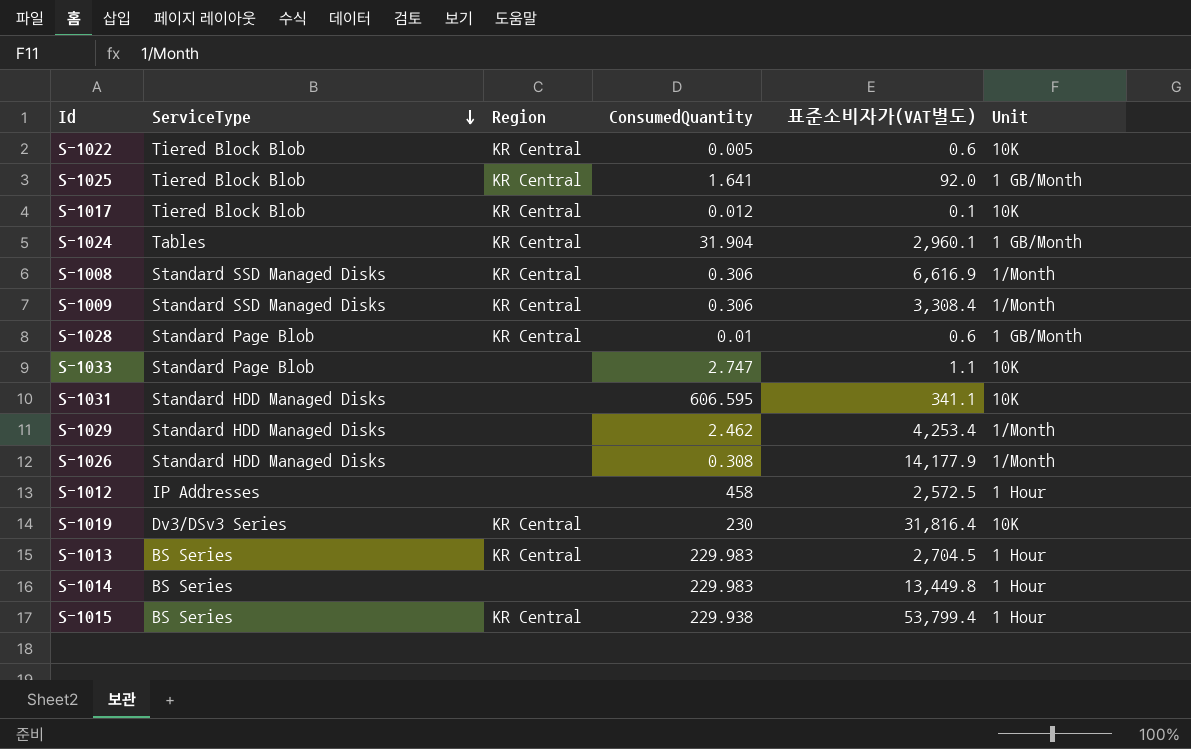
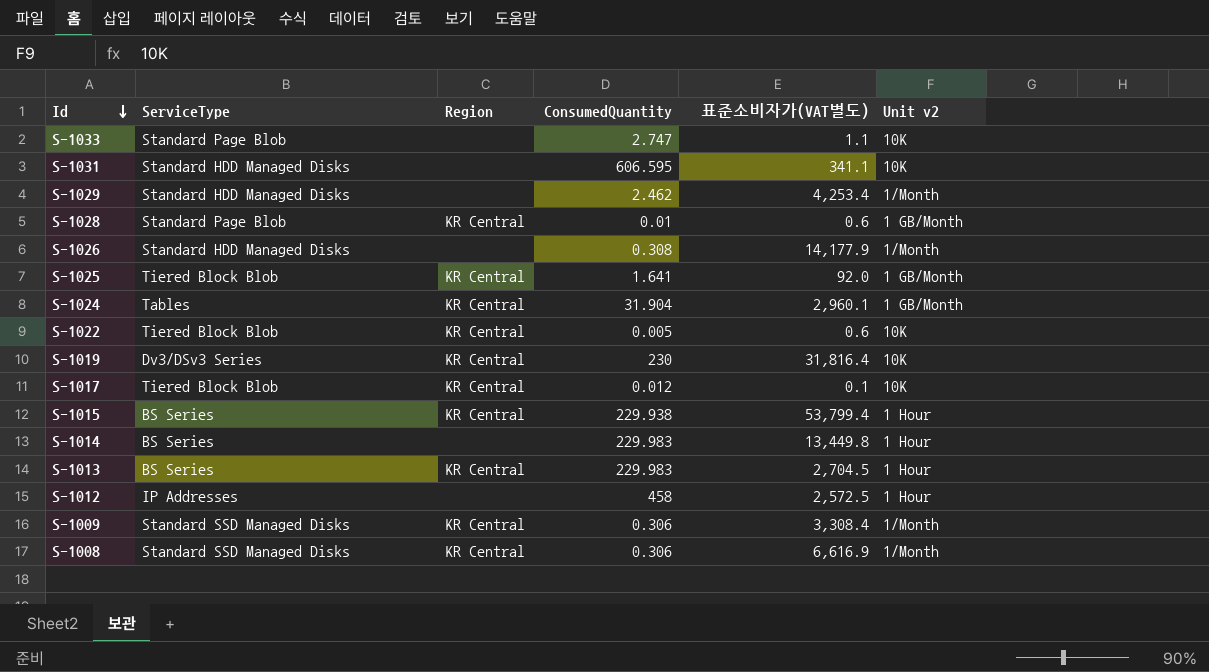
row order: ServiceType descending -> Id descending
column name: Unit -> Unit v2

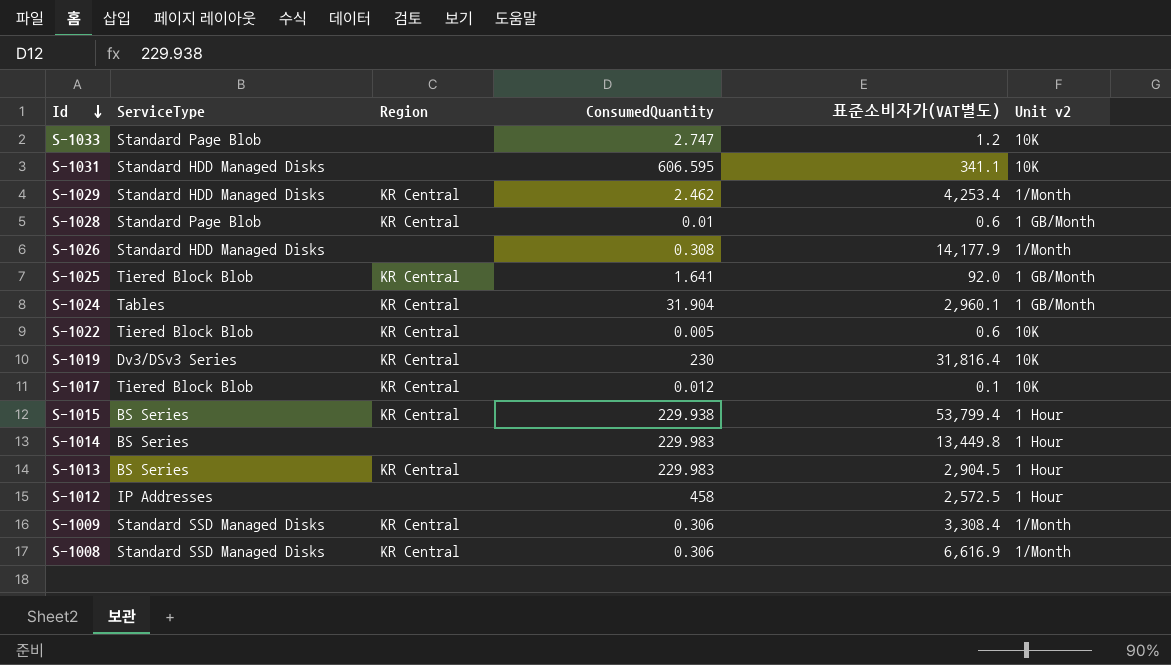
S-1033 | 표준소비자가(VAT별도): 1.1 -> 1.2
S-1029 | Region: none -> KR Central
S-1013 | 표준소비자가(VAT별도): 2,704.5 -> 2,904.5

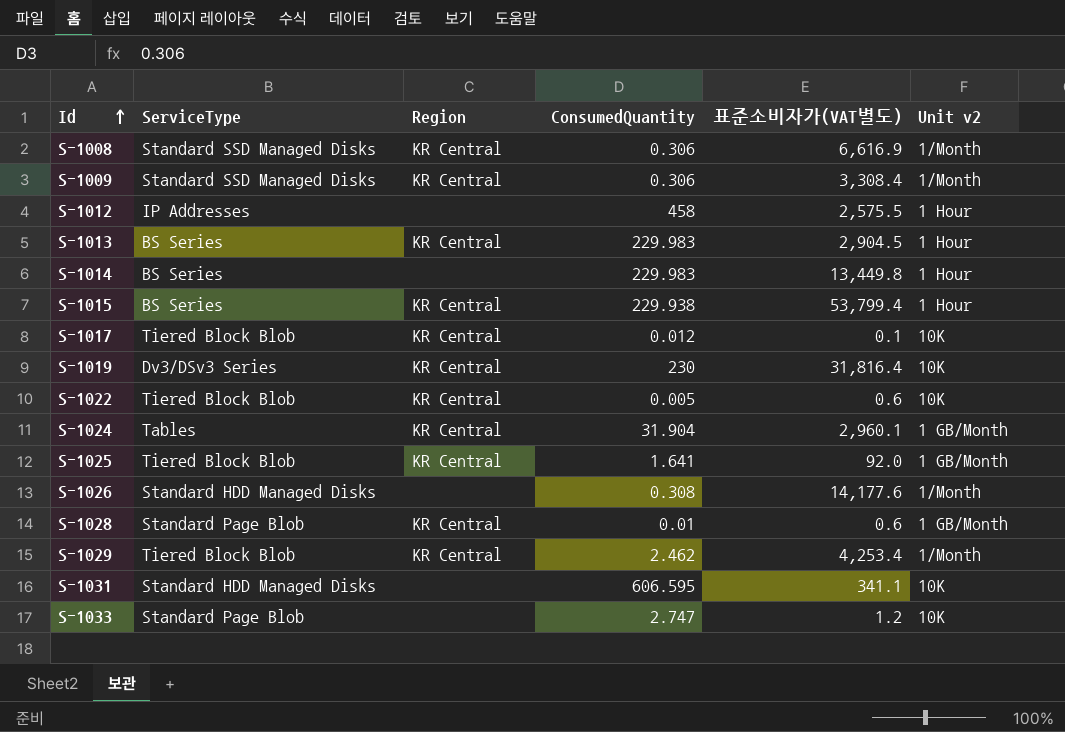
row order: Id descending -> Id ascending
S-1012 | 표준소비자가(VAT별도): 2,572.5 -> 2,575.5
S-1026 | 표준소비자가(VAT별도): 14,177.9 -> 14,177.6
S-1029 | ServiceType: Standard HDD Managed Disks -> Tiered Block Blob

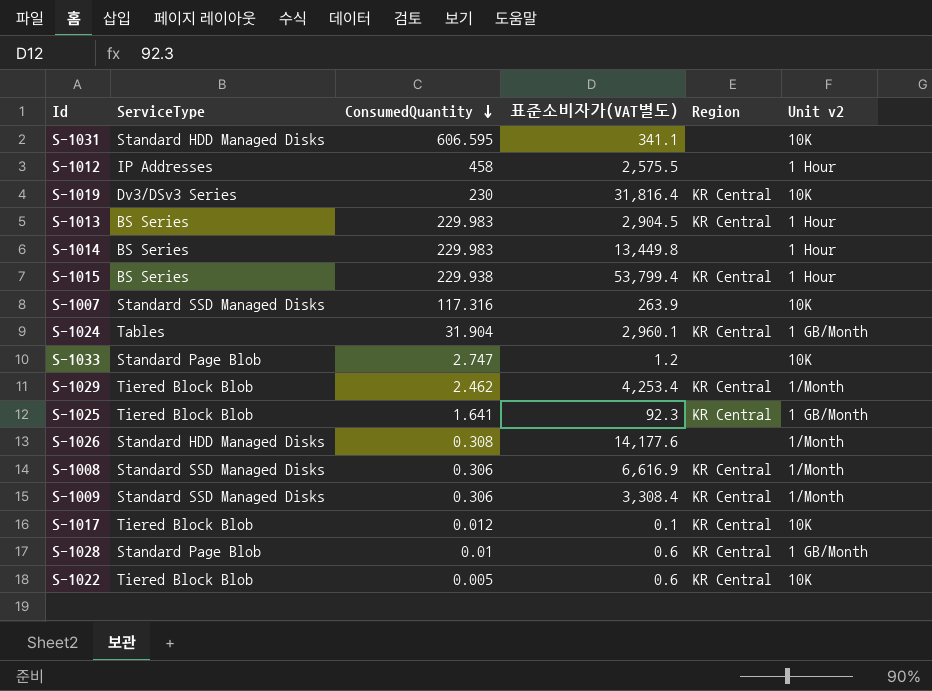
row order: Id ascending -> ConsumedQuantity descending
column Region | position: 3 -> 5
row S-1007: none -> Standard SSD Managed Disks | 117.316 | 263.9 | none | 10K
S-1025 | 표준소비자가(VAT별도): 92.0 -> 92.3

